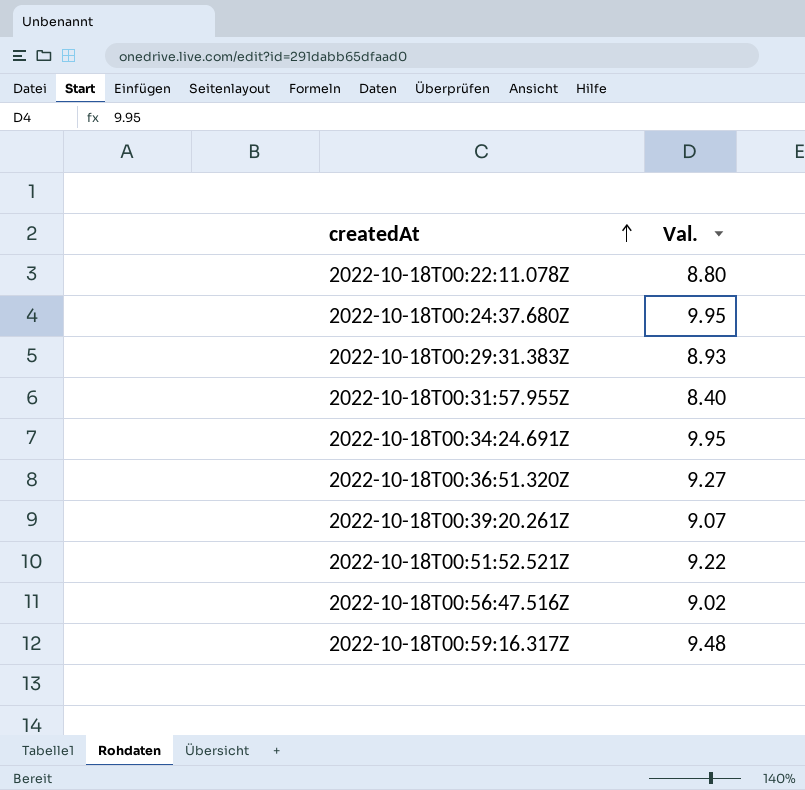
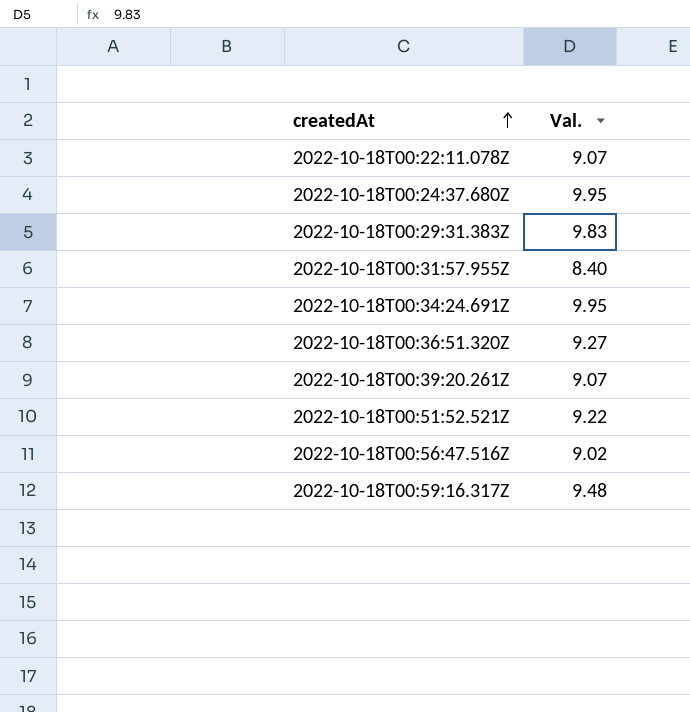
2022-10-18T00:22:11.078Z | Val.: 8.80 -> 9.07
2022-10-18T00:29:31.383Z | Val.: 8.93 -> 9.83

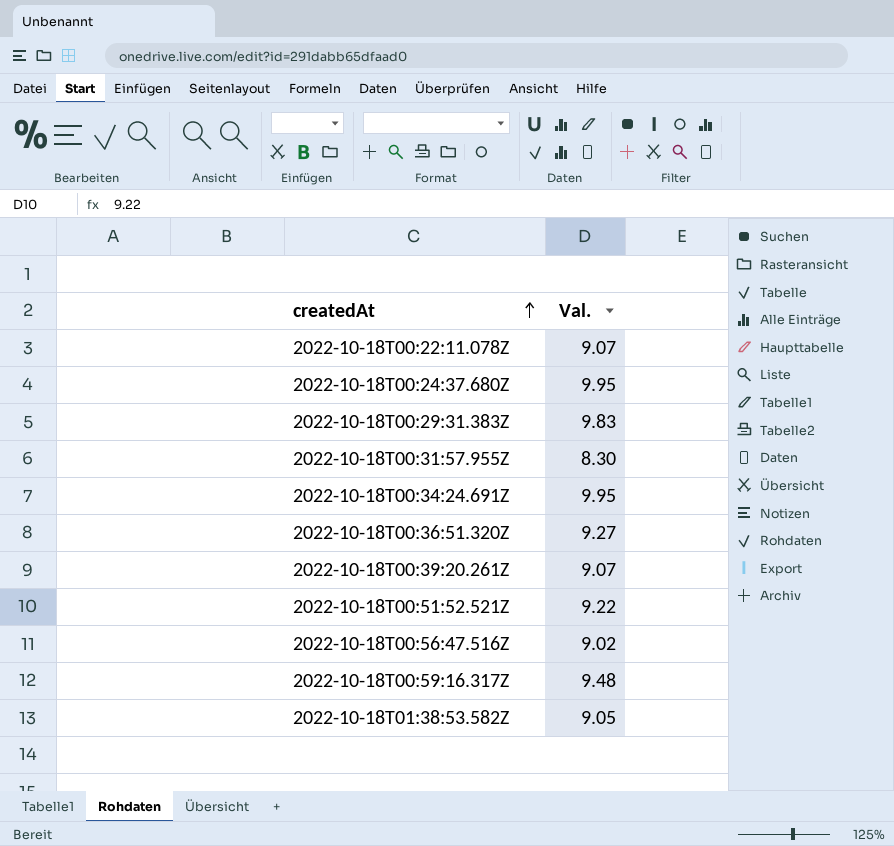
2022-10-18T00:31:57.955Z | Val.: 8.40 -> 8.30
row 2022-10-18T01:38:53.582Z: none -> 9.05

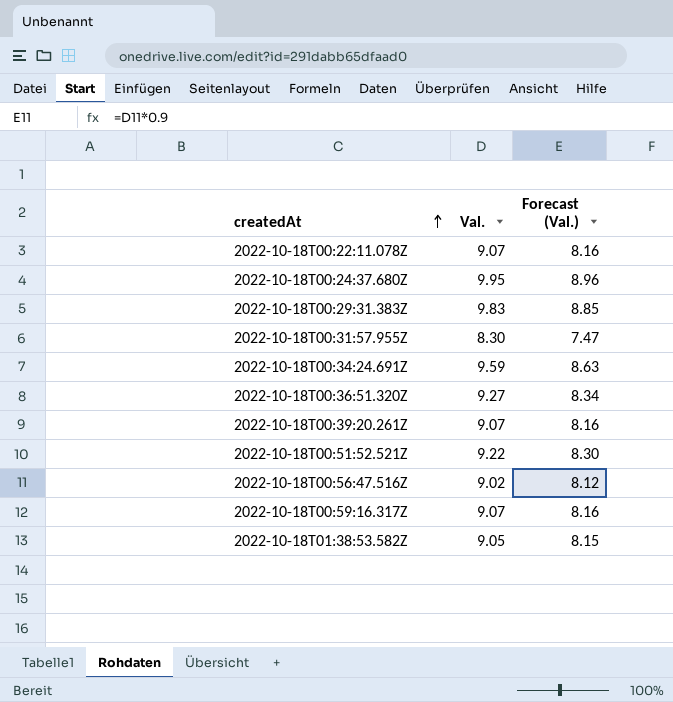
column Forecast (Val.) | formula: none -> [Val.] * 0.9
2022-10-18T00:34:24.691Z | Val.: 9.95 -> 9.59
2022-10-18T00:59:16.317Z | Val.: 9.48 -> 9.07

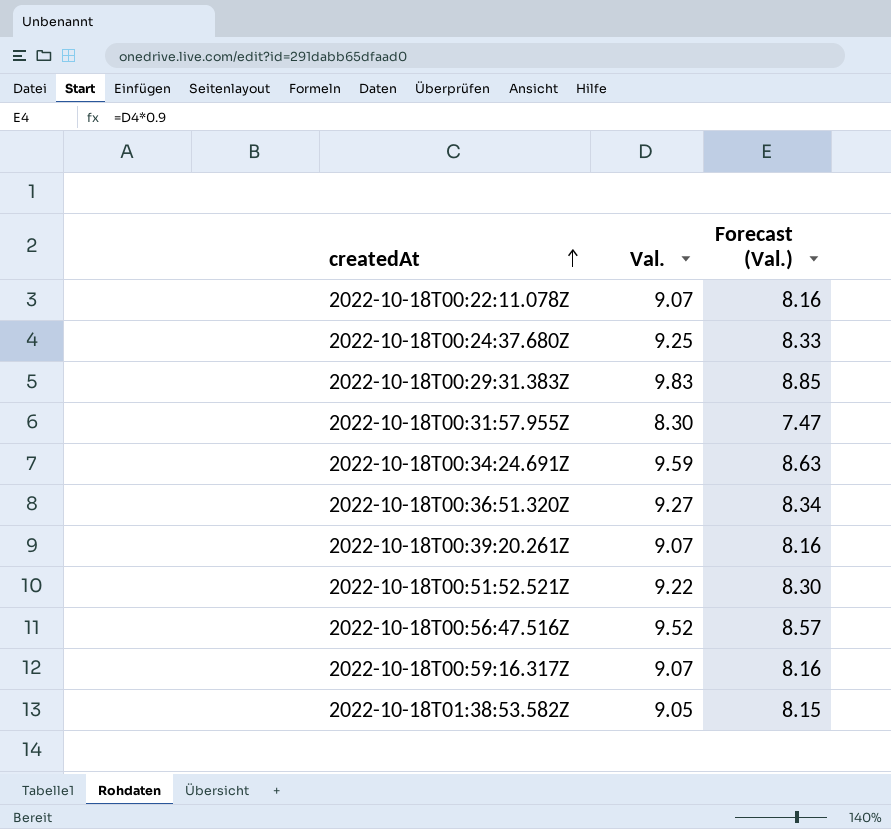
2022-10-18T00:24:37.680Z | Val.: 9.95 -> 9.25
2022-10-18T00:24:37.680Z | Forecast (Val.): 8.96 -> 8.33
2022-10-18T00:56:47.516Z | Val.: 9.02 -> 9.52
2022-10-18T00:56:47.516Z | Forecast (Val.): 8.12 -> 8.57

